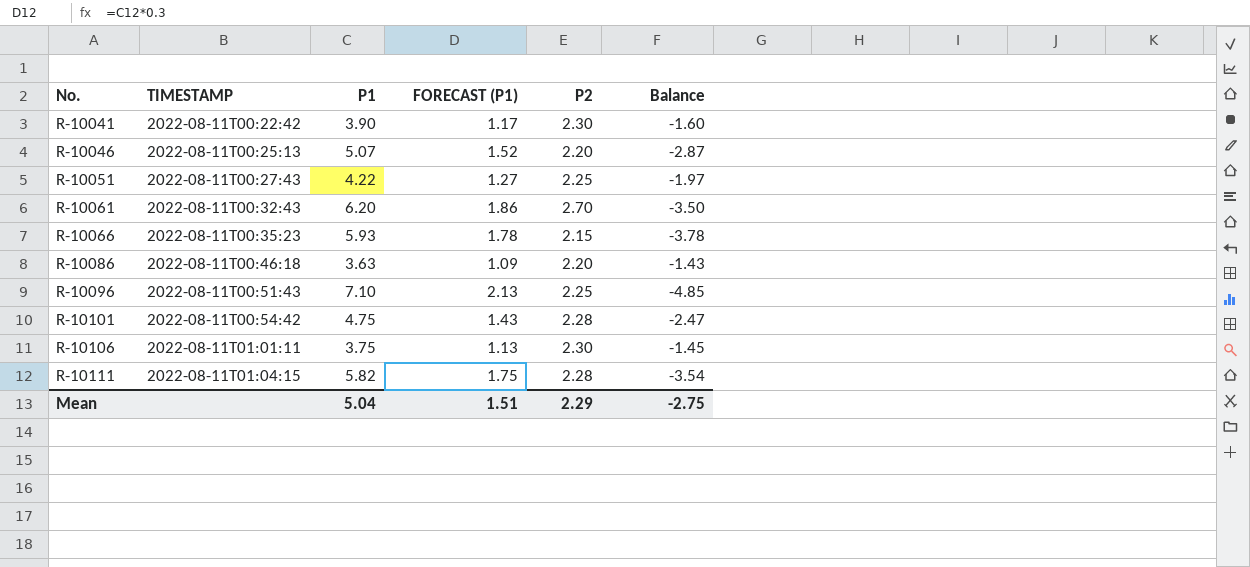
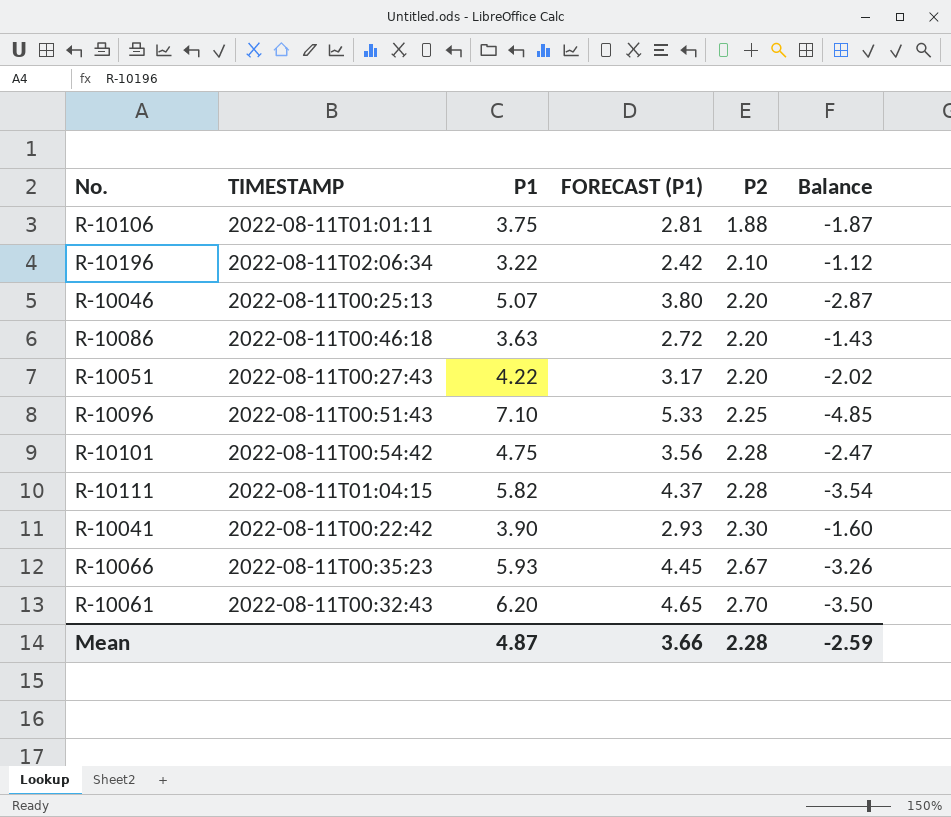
row order: No. ascending -> P2 ascending
column FORECAST (P1) | formula: [P1] * 0.3 -> [P1] * 0.75
R-10106 | P2: 2.30 -> 1.88
R-10106 | Balance: -1.45 -> -1.87
row R-10196: none -> 2022-08-11T02:06:34 | 3.22 | 2.42 | 2.10 | -1.12
R-10051 | P2: 2.25 -> 2.20
R-10051 | Balance: -1.97 -> -2.02
R-10066 | P2: 2.15 -> 2.67
R-10066 | Balance: -3.78 -> -3.26
Mean | P1: 5.04 -> 4.87
Mean | FORECAST (P1): 1.51 -> 3.66
Mean | P2: 2.29 -> 2.28
Mean | Balance: -2.75 -> -2.59

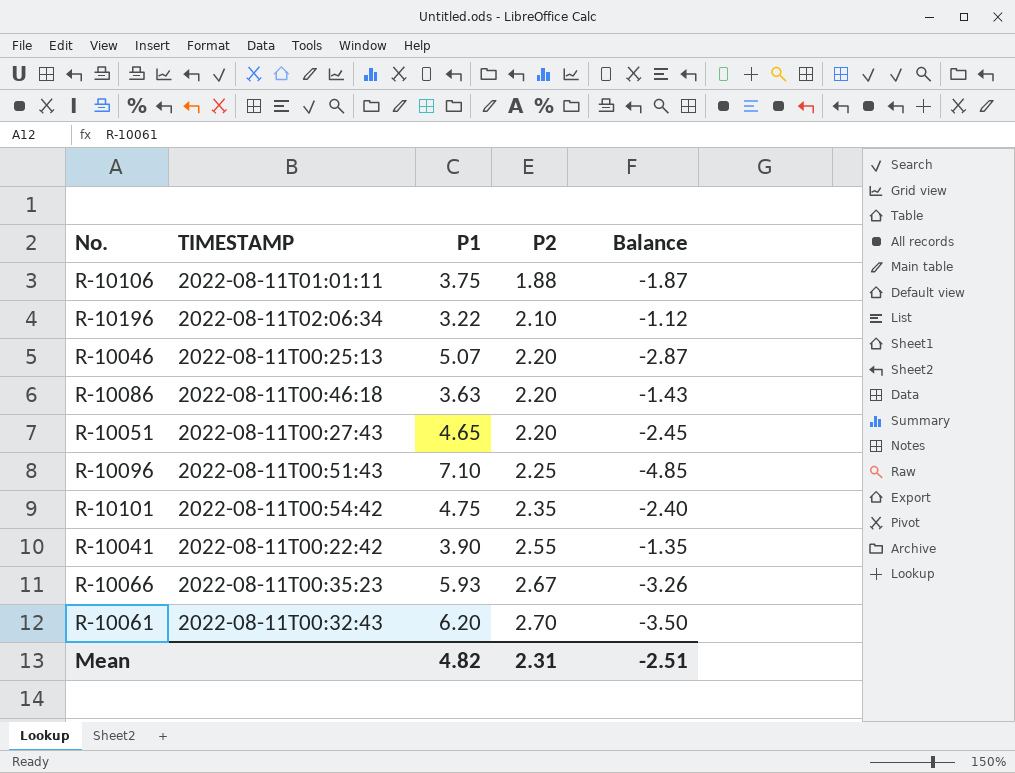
column FORECAST (P1) | formula: [P1] * 0.75 -> none
row R-10111: 2022-08-11T01:04:15 | 5.82 | 4.37 | 2.28 | -3.54 -> none
R-10051 | P1: 4.22 -> 4.65
R-10051 | Balance: -2.02 -> -2.45
R-10101 | P2: 2.28 -> 2.35
R-10101 | Balance: -2.47 -> -2.40
R-10041 | P2: 2.30 -> 2.55
R-10041 | Balance: -1.60 -> -1.35
Mean | P1: 4.87 -> 4.82
Mean | P2: 2.28 -> 2.31
Mean | Balance: -2.59 -> -2.51

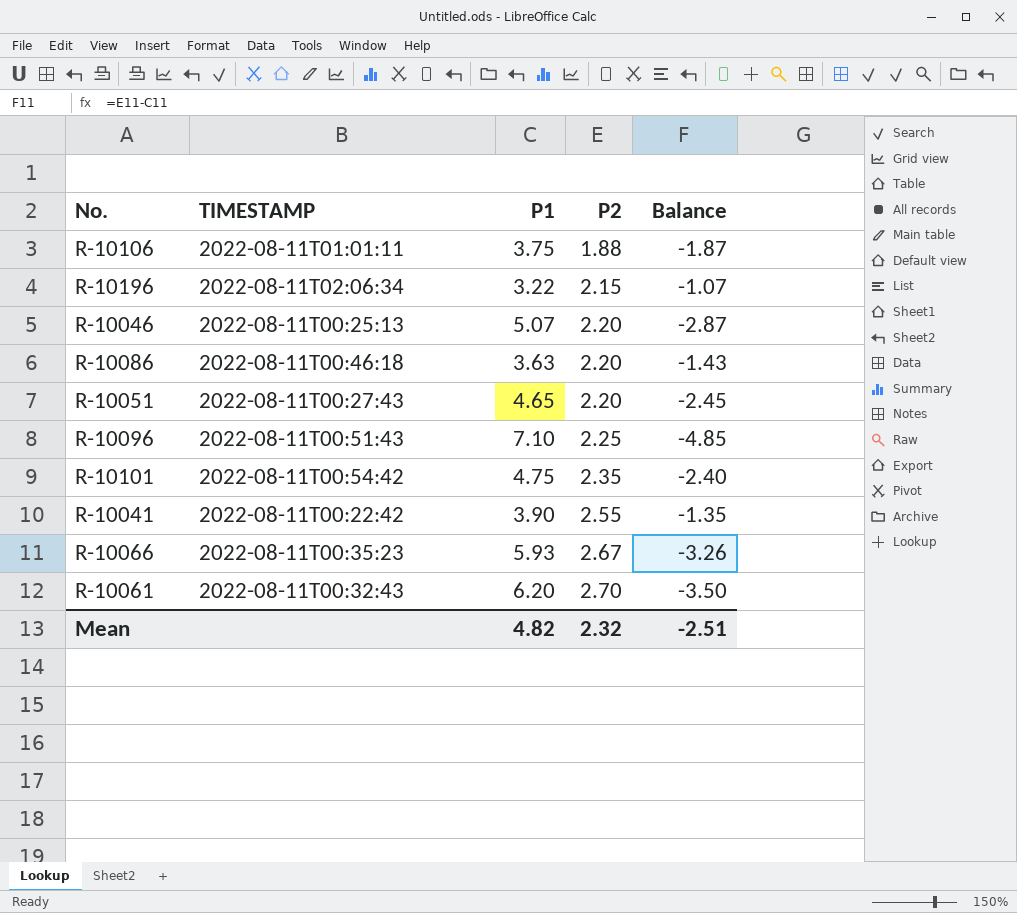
R-10196 | P2: 2.10 -> 2.15
R-10196 | Balance: -1.12 -> -1.07
Mean | P2: 2.31 -> 2.32

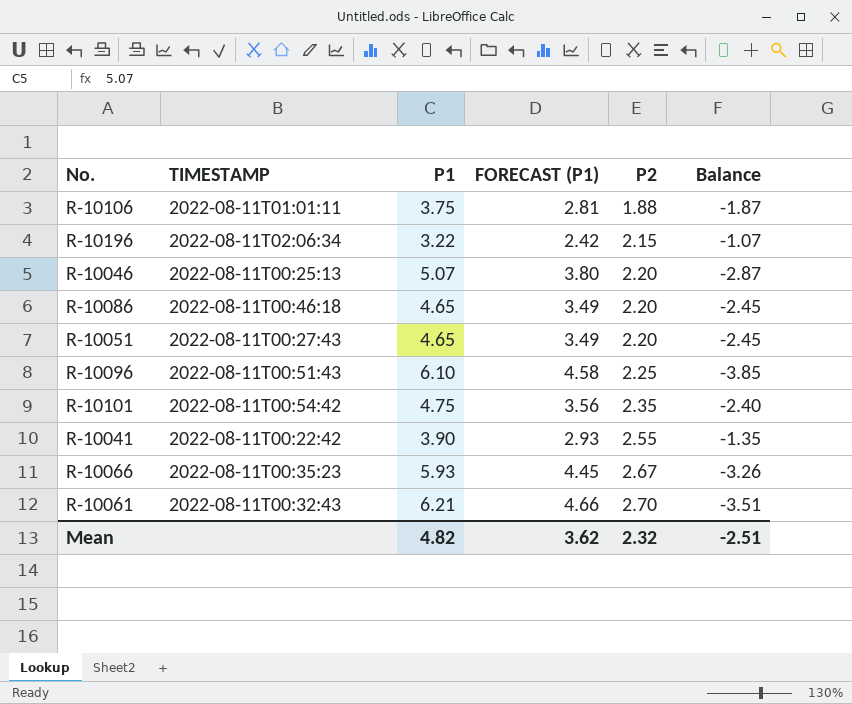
column FORECAST (P1) | formula: none -> [P1] * 0.75
R-10086 | P1: 3.63 -> 4.65
R-10086 | Balance: -1.43 -> -2.45
R-10096 | P1: 7.10 -> 6.10
R-10096 | Balance: -4.85 -> -3.85
R-10061 | P1: 6.20 -> 6.21
R-10061 | Balance: -3.50 -> -3.51

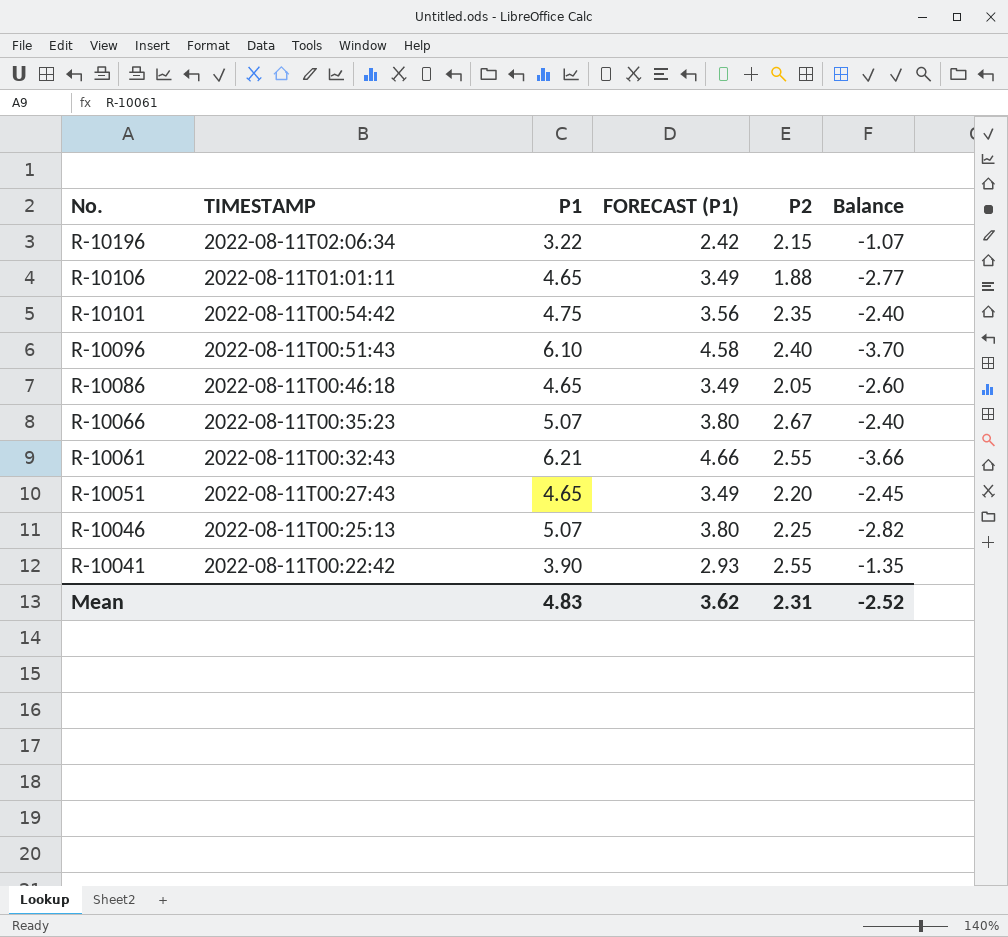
row order: P2 ascending -> No. descending
R-10106 | P1: 3.75 -> 4.65
R-10106 | FORECAST (P1): 2.81 -> 3.49
R-10106 | Balance: -1.87 -> -2.77
R-10096 | P2: 2.25 -> 2.40
R-10096 | Balance: -3.85 -> -3.70
R-10086 | P2: 2.20 -> 2.05
R-10086 | Balance: -2.45 -> -2.60
R-10066 | P1: 5.93 -> 5.07
R-10066 | FORECAST (P1): 4.45 -> 3.80
R-10066 | Balance: -3.26 -> -2.40
R-10061 | P2: 2.70 -> 2.55
R-10061 | Balance: -3.51 -> -3.66
R-10046 | P2: 2.20 -> 2.25
R-10046 | Balance: -2.87 -> -2.82
Mean | P1: 4.82 -> 4.83
Mean | P2: 2.32 -> 2.31
Mean | Balance: -2.51 -> -2.52

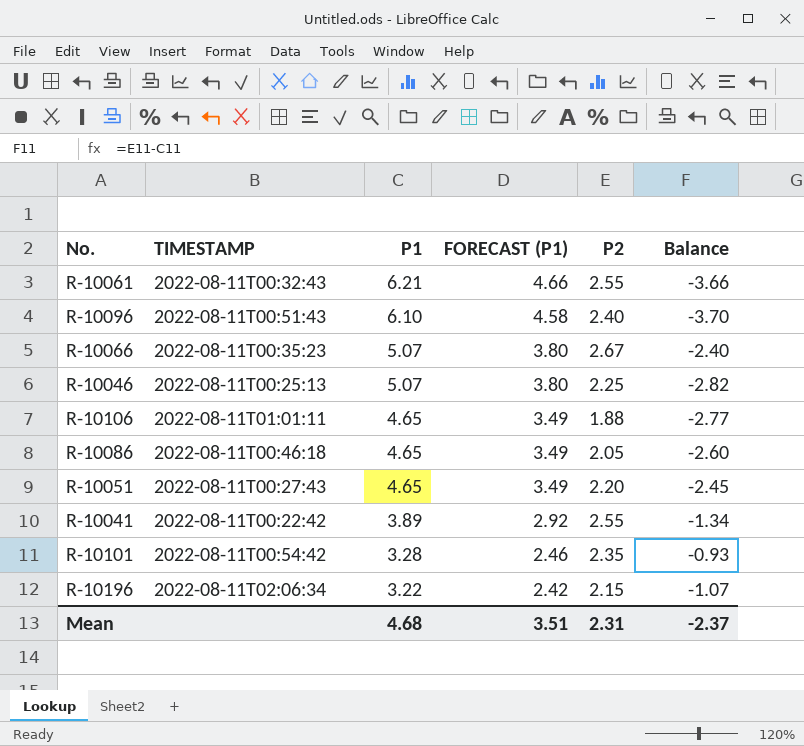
row order: No. descending -> P1 descending
R-10041 | P1: 3.90 -> 3.89
R-10041 | FORECAST (P1): 2.93 -> 2.92
R-10041 | Balance: -1.35 -> -1.34
R-10101 | P1: 4.75 -> 3.28
R-10101 | FORECAST (P1): 3.56 -> 2.46
R-10101 | Balance: -2.40 -> -0.93
Mean | P1: 4.83 -> 4.68
Mean | FORECAST (P1): 3.62 -> 3.51
Mean | Balance: -2.52 -> -2.37

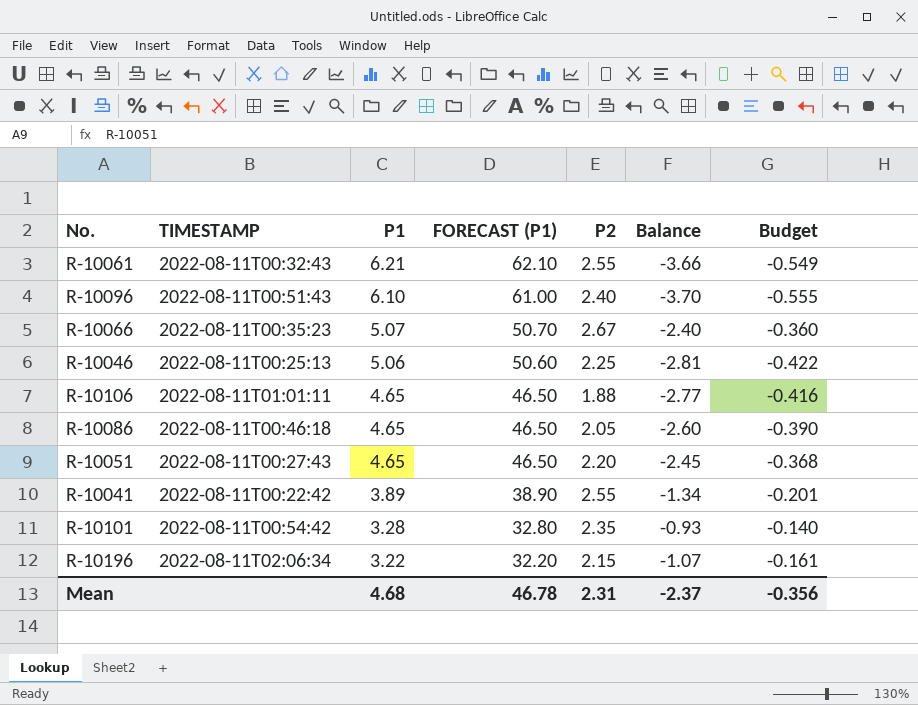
column FORECAST (P1) | formula: [P1] * 0.75 -> [P1] * 10
column Budget | formula: none -> [Balance] * 0.15
R-10046 | P1: 5.07 -> 5.06
R-10046 | Balance: -2.82 -> -2.81
Mean | FORECAST (P1): 3.51 -> 46.78

